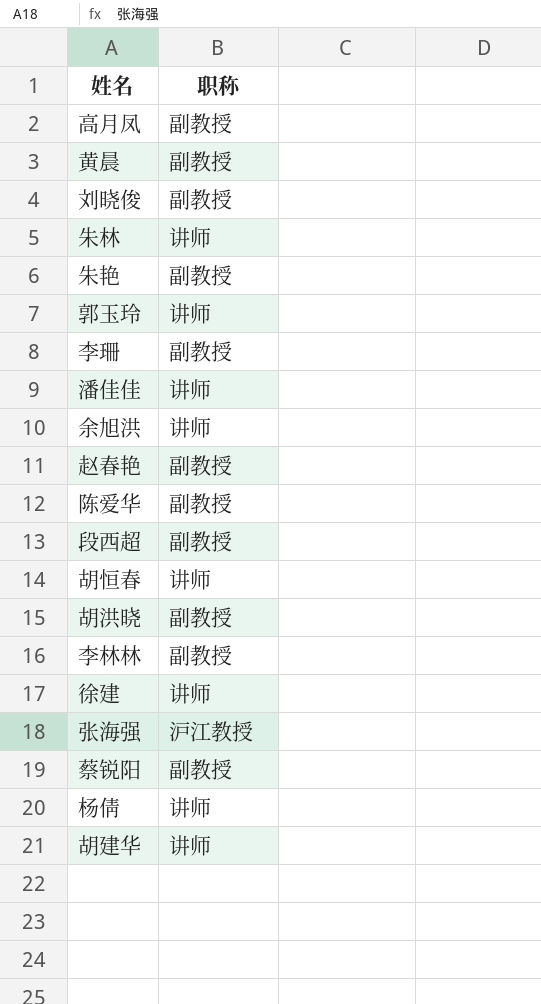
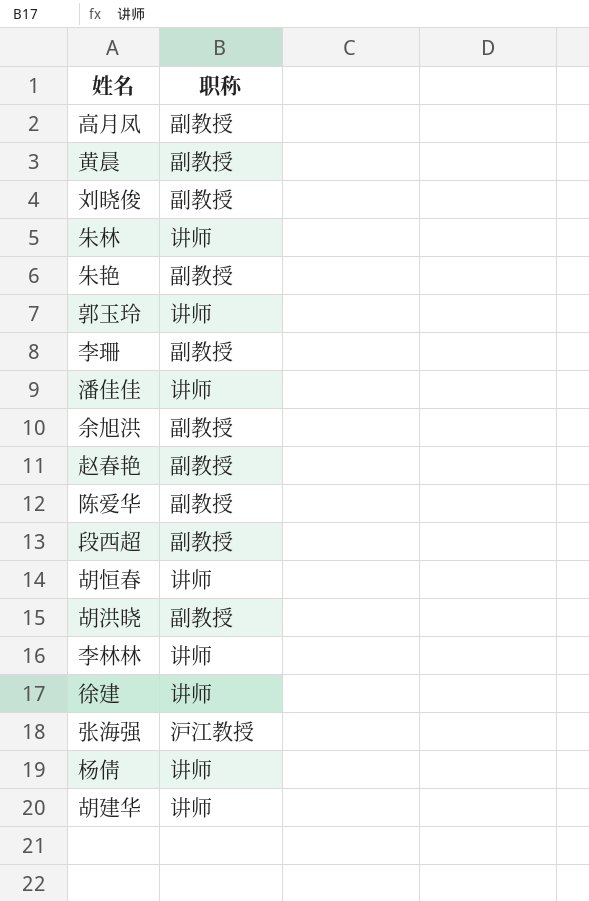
row 蔡锐阳: 副教授 -> none
余旭洪 | 职称: 讲师 -> 副教授
李林林 | 职称: 副教授 -> 讲师

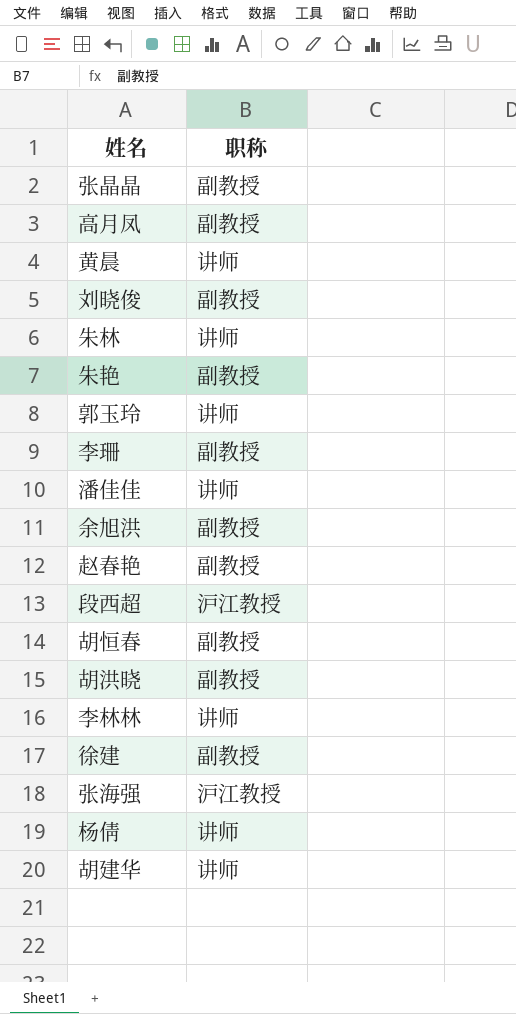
row 陈爱华: 副教授 -> none
row 张晶晶: none -> 副教授
黄晨 | 职称: 副教授 -> 讲师
段西超 | 职称: 副教授 -> 沪江教授
胡恒春 | 职称: 讲师 -> 副教授
徐建 | 职称: 讲师 -> 副教授

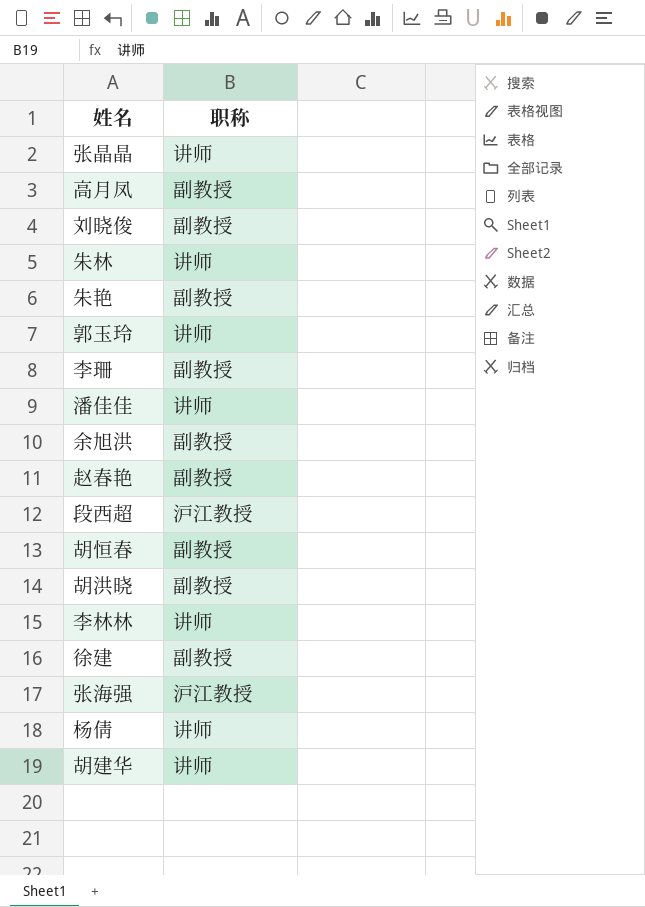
row 黄晨: 讲师 -> none
张晶晶 | 职称: 副教授 -> 讲师

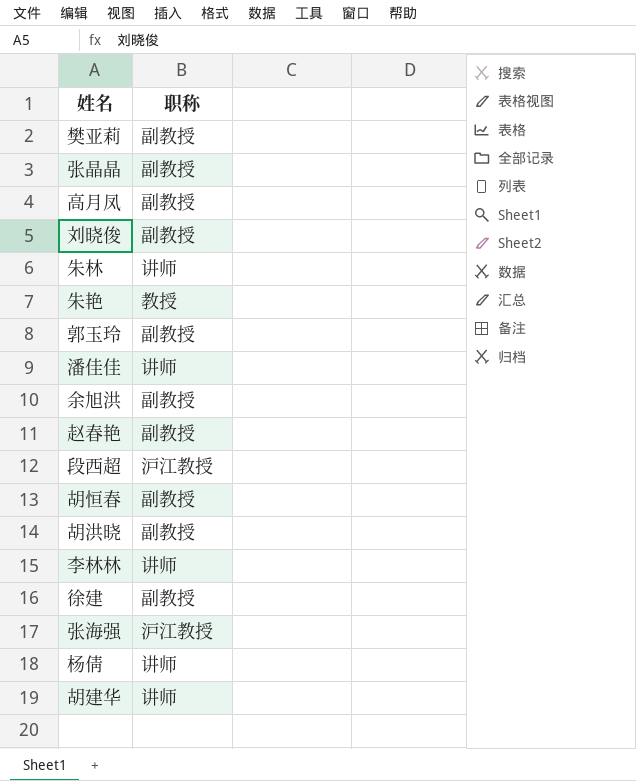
row 李珊: 副教授 -> none
row 樊亚莉: none -> 副教授
张晶晶 | 职称: 讲师 -> 副教授
朱艳 | 职称: 副教授 -> 教授
郭玉玲 | 职称: 讲师 -> 副教授

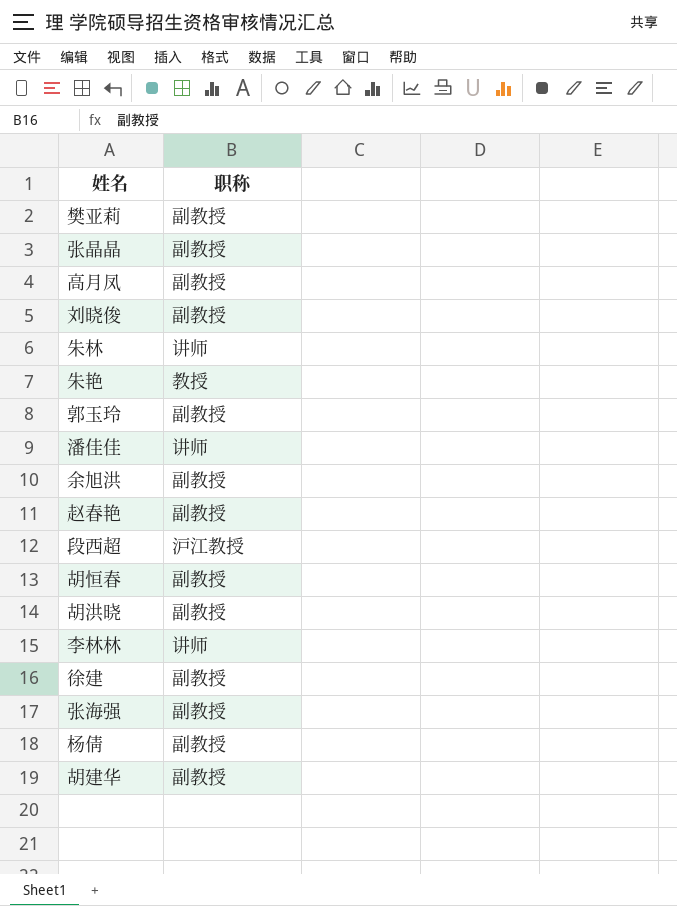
张海强 | 职称: 沪江教授 -> 副教授
杨倩 | 职称: 讲师 -> 副教授
胡建华 | 职称: 讲师 -> 副教授

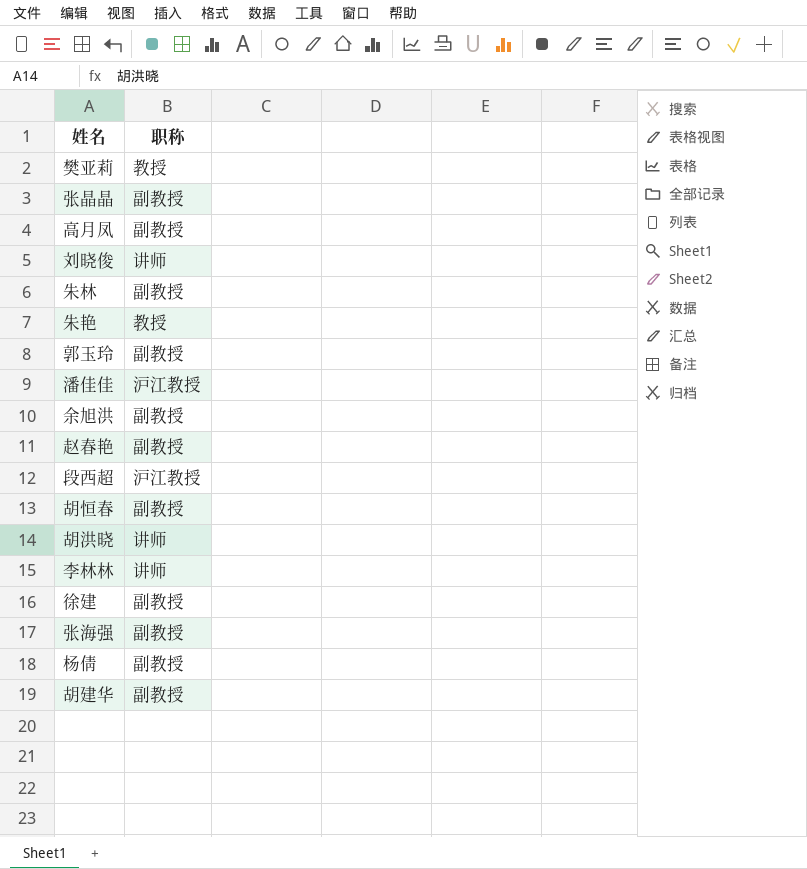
樊亚莉 | 职称: 副教授 -> 教授
刘晓俊 | 职称: 副教授 -> 讲师
朱林 | 职称: 讲师 -> 副教授
潘佳佳 | 职称: 讲师 -> 沪江教授
胡洪晓 | 职称: 副教授 -> 讲师

